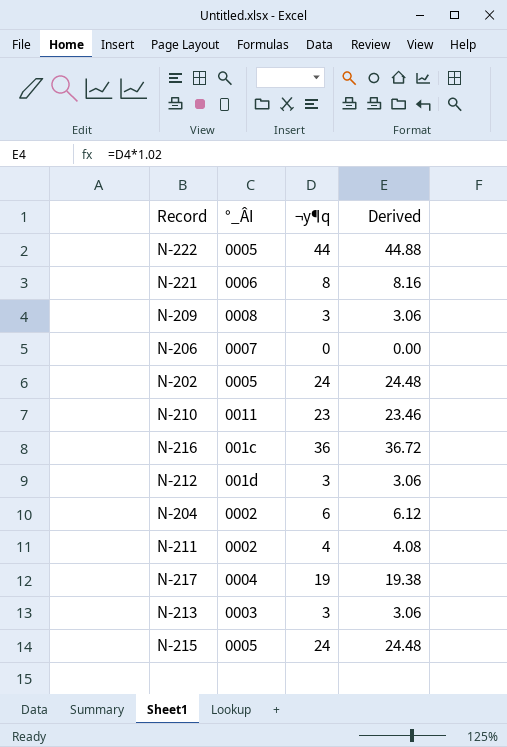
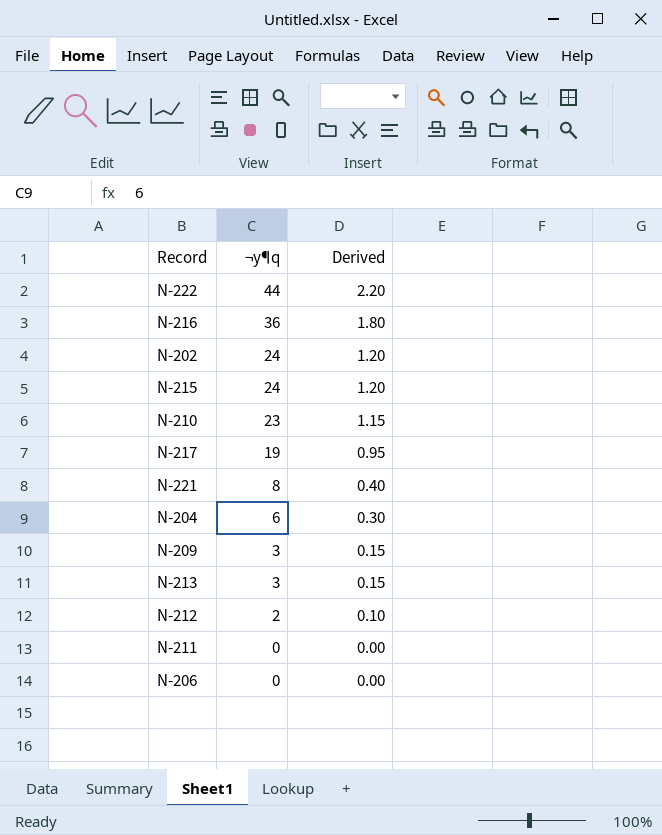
row order: none -> ¬y¶q descending
column °_ÂI | position: 2 -> none
column Derived | formula: [¬y¶q] * 1.02 -> [¬y¶q] * 0.05
N-212 | ¬y¶q: 3 -> 2
N-211 | ¬y¶q: 4 -> 0

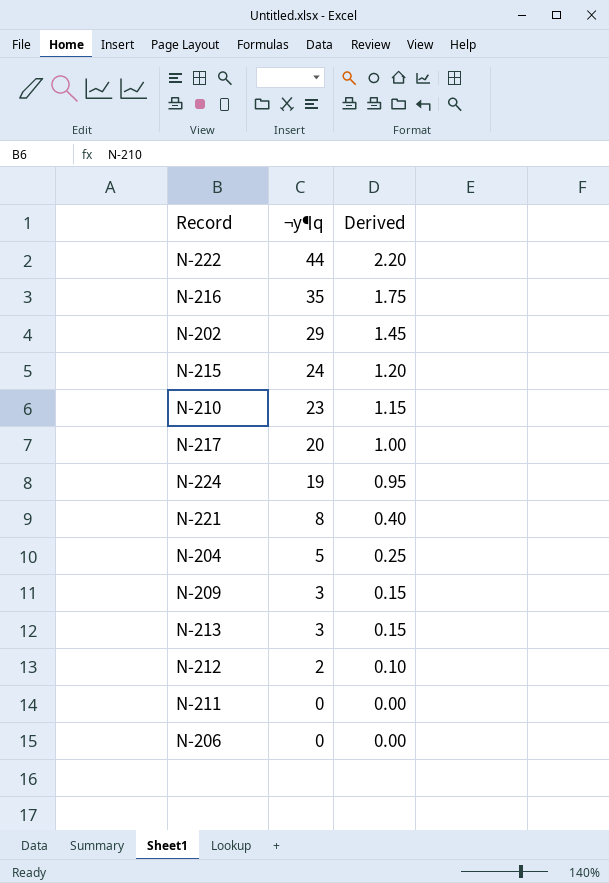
N-216 | ¬y¶q: 36 -> 35
N-216 | Derived: 1.80 -> 1.75
N-202 | ¬y¶q: 24 -> 29
N-202 | Derived: 1.20 -> 1.45
N-217 | ¬y¶q: 19 -> 20
N-217 | Derived: 0.95 -> 1.00
row N-224: none -> 19 | 0.95
N-204 | ¬y¶q: 6 -> 5
N-204 | Derived: 0.30 -> 0.25

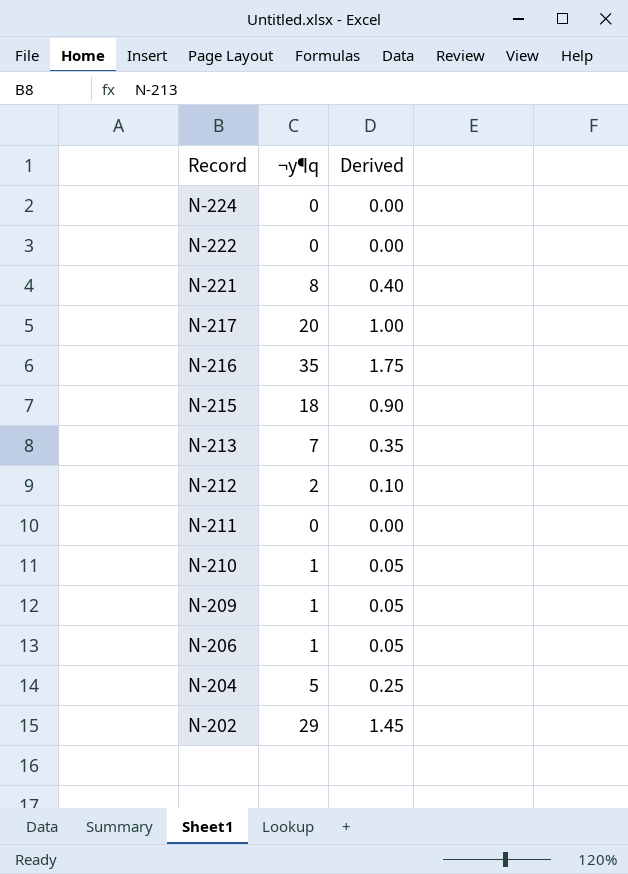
row order: ¬y¶q descending -> Record descending
N-224 | ¬y¶q: 19 -> 0
N-224 | Derived: 0.95 -> 0.00
N-222 | ¬y¶q: 44 -> 0
N-222 | Derived: 2.20 -> 0.00
N-215 | ¬y¶q: 24 -> 18
N-215 | Derived: 1.20 -> 0.90
N-213 | ¬y¶q: 3 -> 7
N-213 | Derived: 0.15 -> 0.35
N-210 | ¬y¶q: 23 -> 1
N-210 | Derived: 1.15 -> 0.05
N-209 | ¬y¶q: 3 -> 1
N-209 | Derived: 0.15 -> 0.05
N-206 | ¬y¶q: 0 -> 1
N-206 | Derived: 0.00 -> 0.05

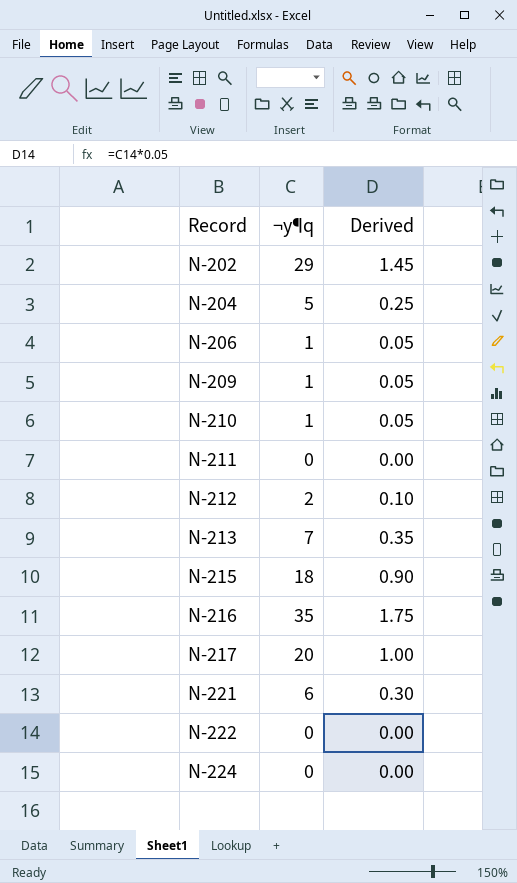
row order: Record descending -> Record ascending
N-221 | ¬y¶q: 8 -> 6
N-221 | Derived: 0.40 -> 0.30

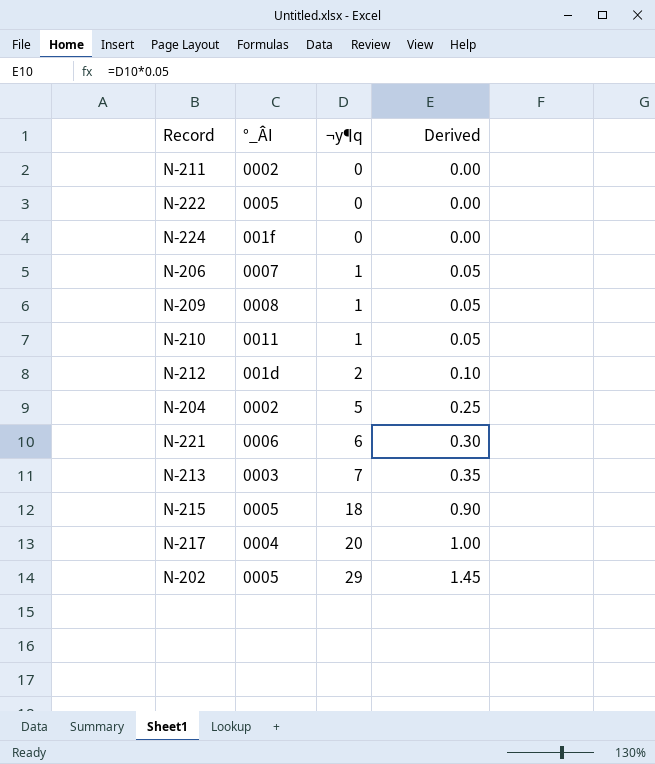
row order: Record ascending -> ¬y¶q ascending
column °_ÂI | position: none -> 2
row N-216: 35 | 1.75 -> none

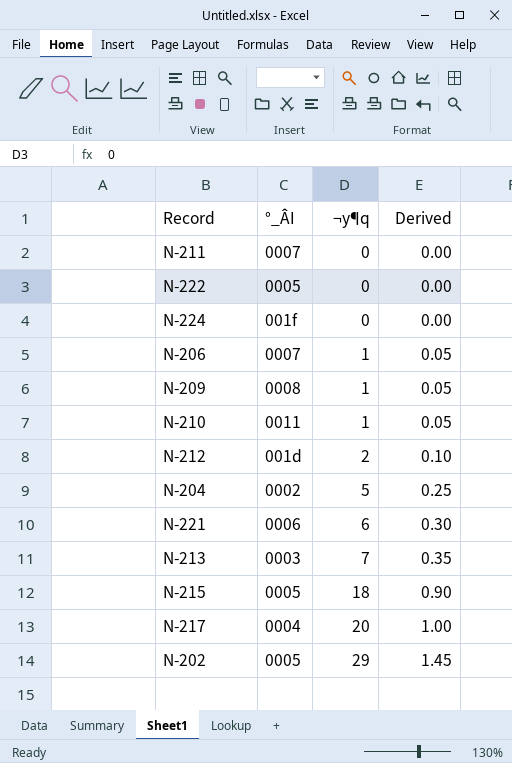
N-211 | °_ÂI: 0002 -> 0007

